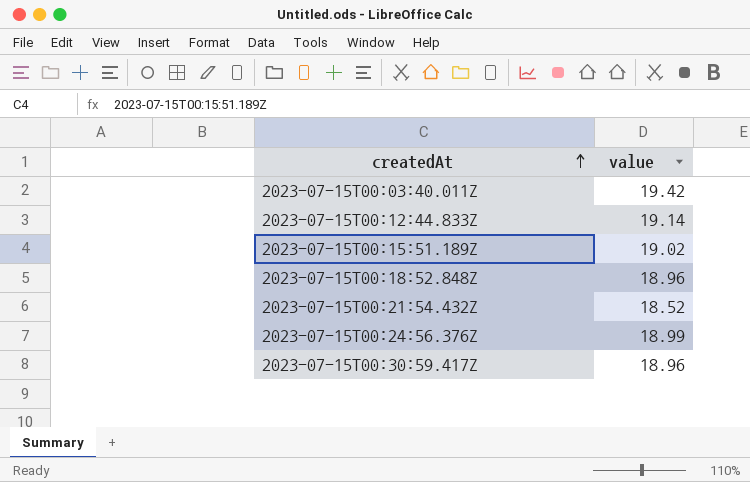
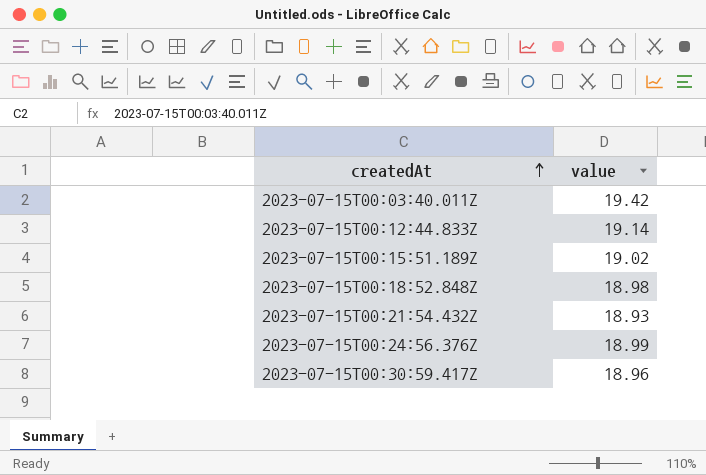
2023-07-15T00:18:52.848Z | value: 18.96 -> 18.98
2023-07-15T00:21:54.432Z | value: 18.52 -> 18.93

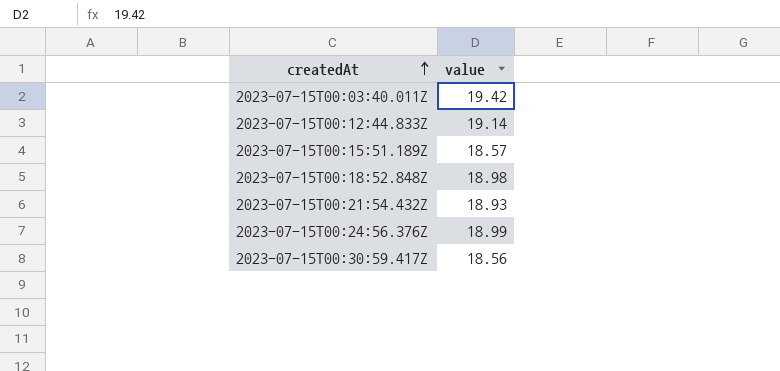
2023-07-15T00:15:51.189Z | value: 19.02 -> 18.57
2023-07-15T00:30:59.417Z | value: 18.96 -> 18.56

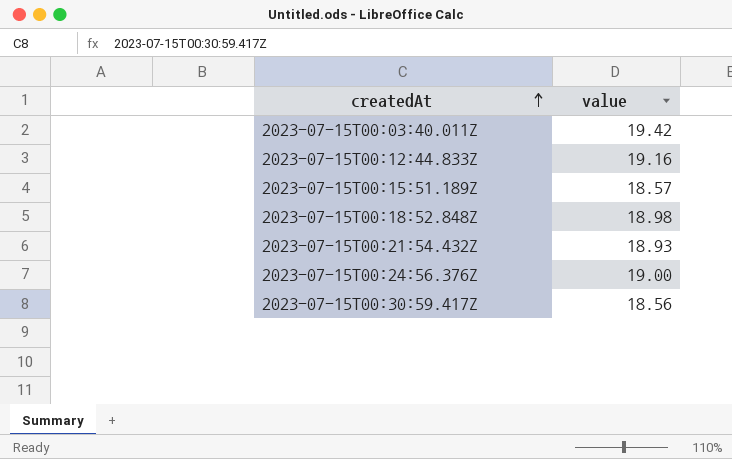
2023-07-15T00:12:44.833Z | value: 19.14 -> 19.16
2023-07-15T00:24:56.376Z | value: 18.99 -> 19.00

